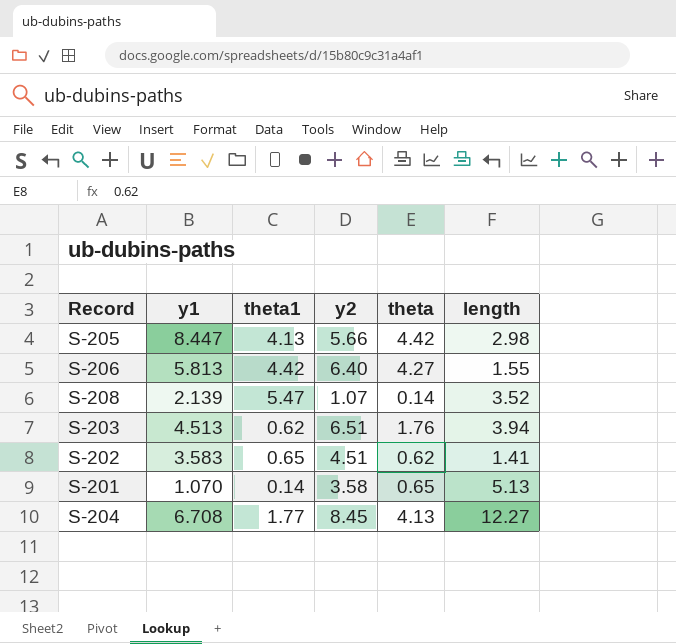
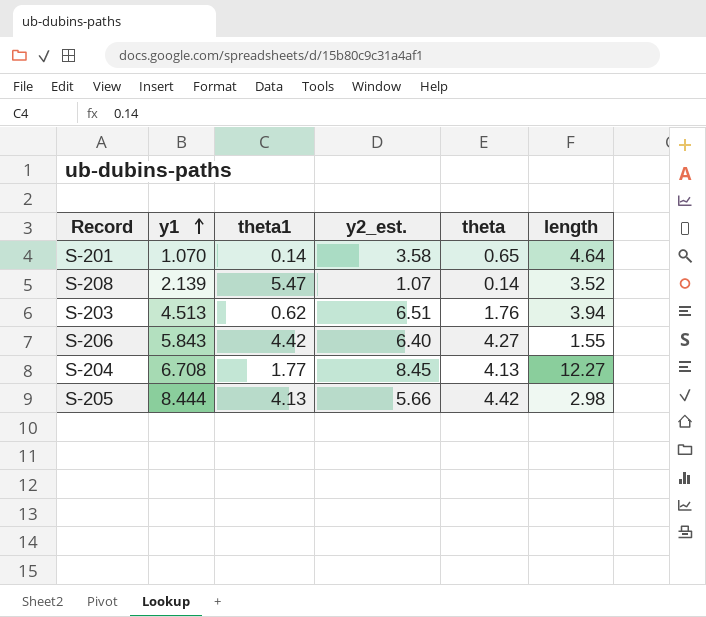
row order: none -> y1 ascending
column name: y2 -> y2_est.
row S-202: 3.583 | 0.65 | 4.51 | 0.62 | 1.41 -> none
S-201 | length: 5.13 -> 4.64
S-206 | y1: 5.813 -> 5.843
S-205 | y1: 8.447 -> 8.444

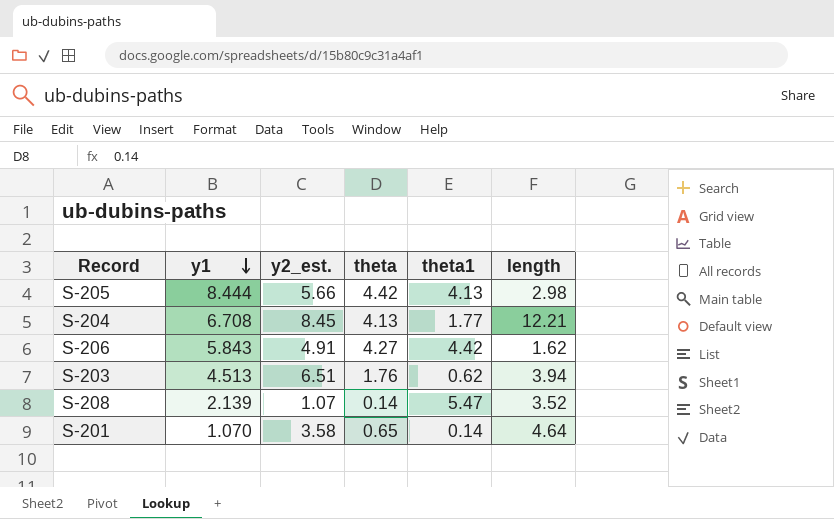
row order: y1 ascending -> y1 descending
column theta1 | position: 3 -> 5
S-204 | length: 12.27 -> 12.21
S-206 | y2_est.: 6.40 -> 4.91
S-206 | length: 1.55 -> 1.62

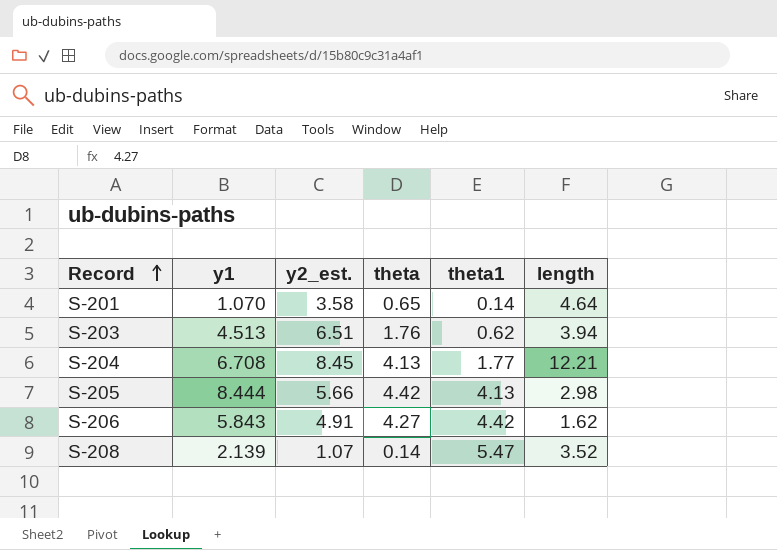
row order: y1 descending -> Record ascending

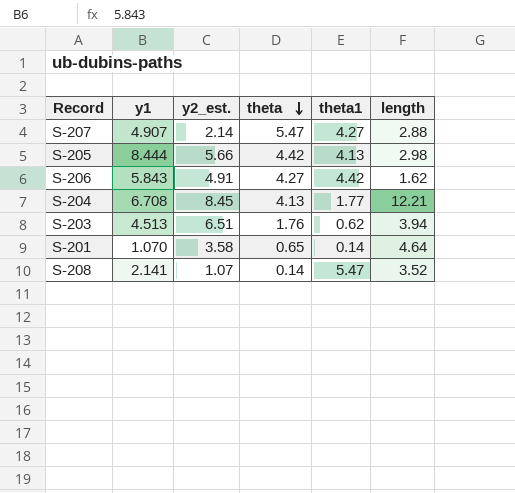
row order: Record ascending -> theta descending
row S-207: none -> 4.907 | 2.14 | 5.47 | 4.27 | 2.88
S-208 | y1: 2.139 -> 2.141

